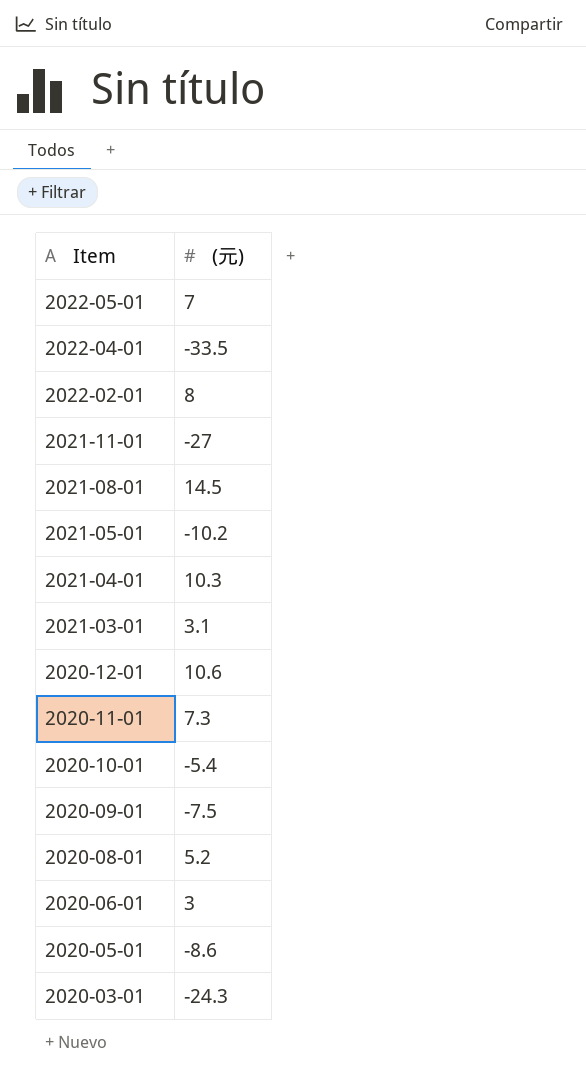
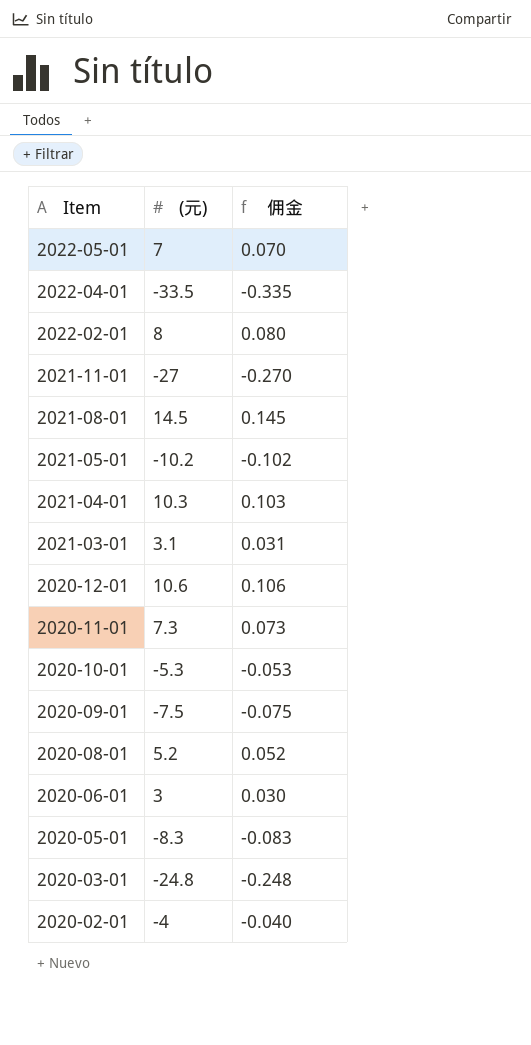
column 佣金 | formula: none -> [(元)] * 0.01
2020-10-01 | (元): -5.4 -> -5.3
2020-05-01 | (元): -8.6 -> -8.3
2020-03-01 | (元): -24.3 -> -24.8
row 2020-02-01: none -> -4 | -0.040

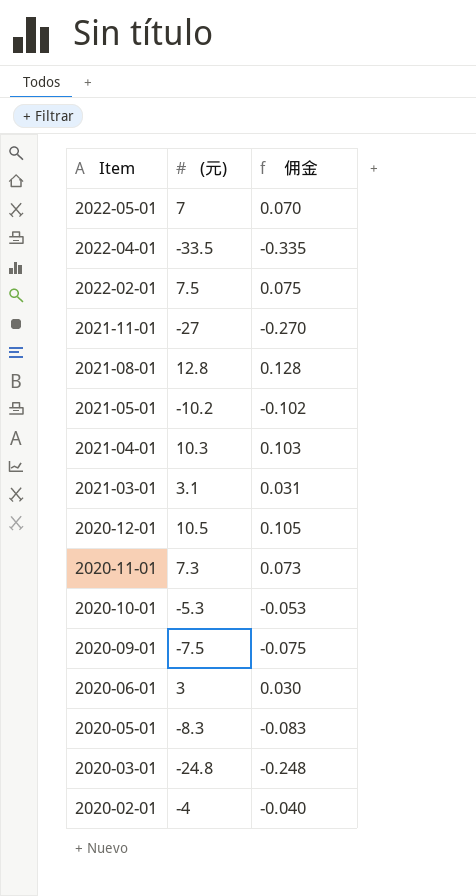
row 2020-08-01: 5.2 | 0.052 -> none
2022-02-01 | (元): 8 -> 7.5
2022-02-01 | 佣金: 0.080 -> 0.075
2021-08-01 | (元): 14.5 -> 12.8
2021-08-01 | 佣金: 0.145 -> 0.128
2020-12-01 | (元): 10.6 -> 10.5
2020-12-01 | 佣金: 0.106 -> 0.105

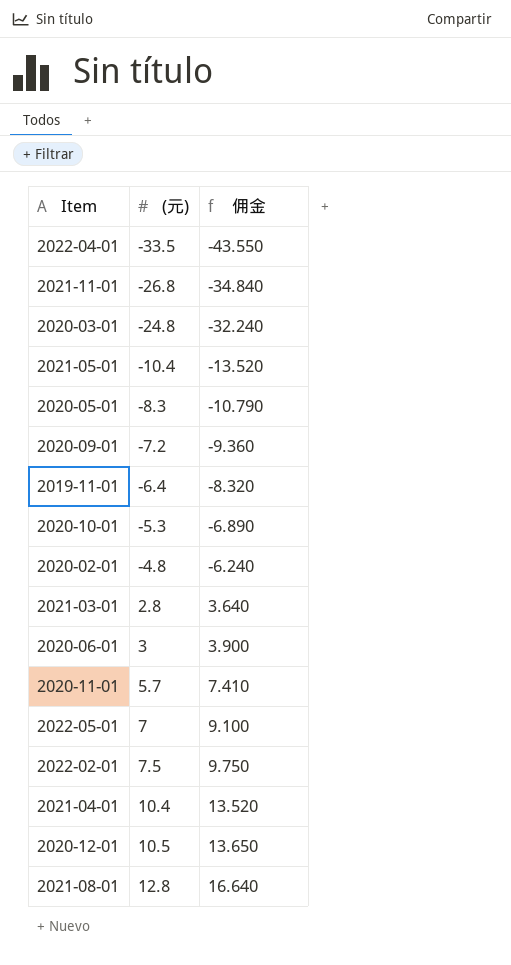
row order: Item descending -> (元) ascending
column 佣金 | formula: [(元)] * 0.01 -> [(元)] * 1.3
2021-11-01 | (元): -27 -> -26.8
2021-05-01 | (元): -10.2 -> -10.4
2020-09-01 | (元): -7.5 -> -7.2
row 2019-11-01: none -> -6.4 | -8.320
2020-02-01 | (元): -4 -> -4.8
2021-03-01 | (元): 3.1 -> 2.8
2020-11-01 | (元): 7.3 -> 5.7
2021-04-01 | (元): 10.3 -> 10.4

